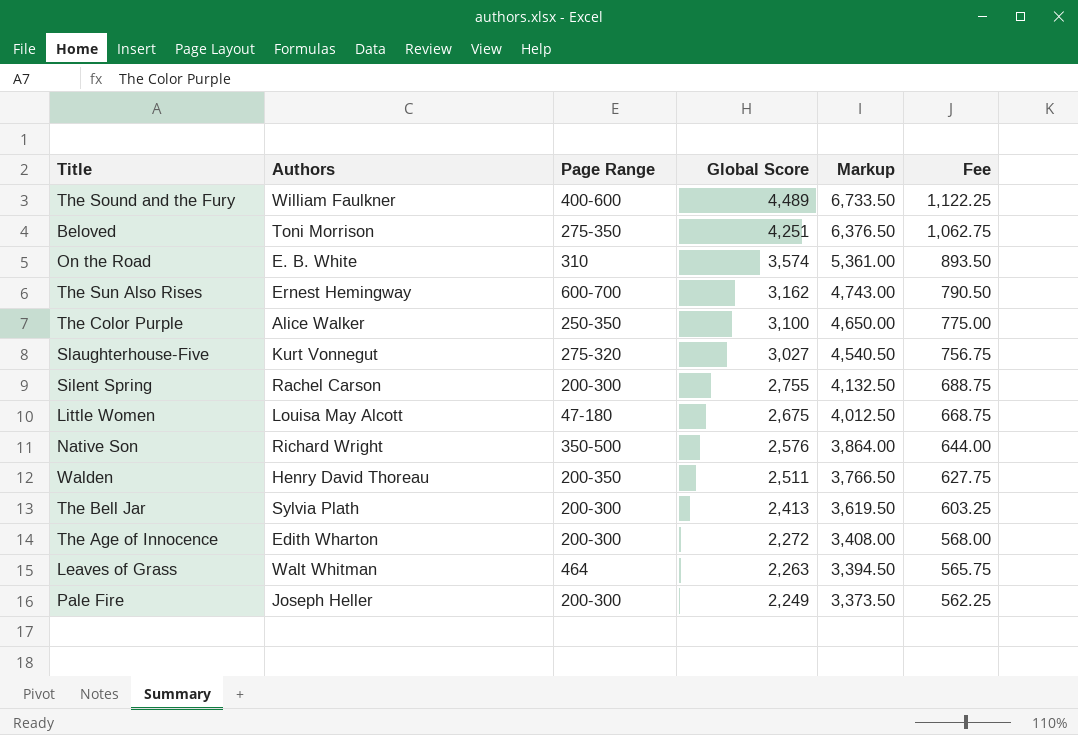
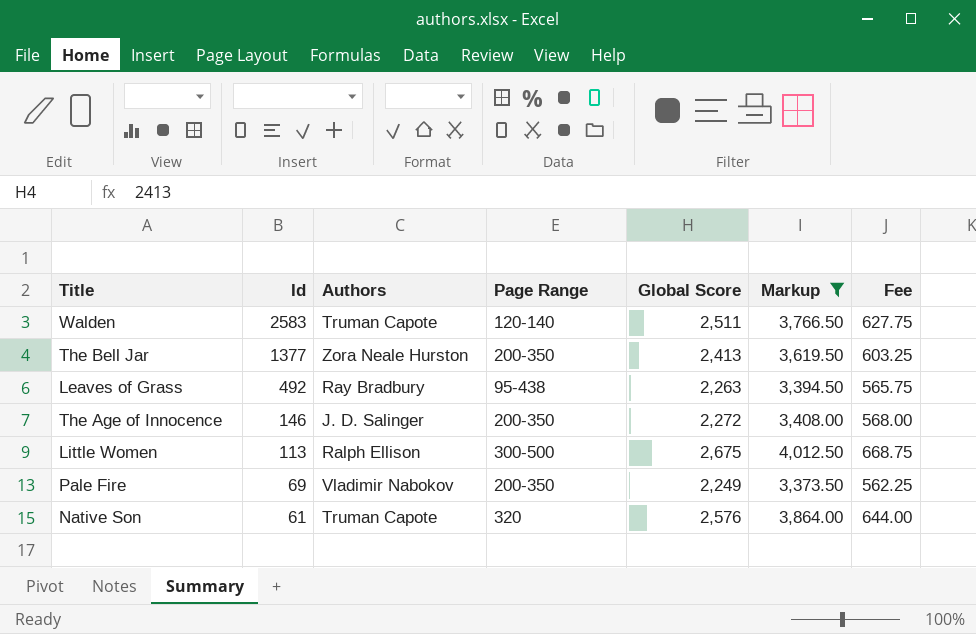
filter: none -> Markup <= 4,012.50
row order: Global Score descending -> Id descending
column Id | position: none -> 2
Walden | Authors: Henry David Thoreau -> Truman Capote
Walden | Page Range: 200-350 -> 120-140
The Bell Jar | Authors: Sylvia Plath -> Zora Neale Hurston
The Bell Jar | Page Range: 200-300 -> 200-350
Leaves of Grass | Authors: Walt Whitman -> Ray Bradbury
Leaves of Grass | Page Range: 464 -> 95-438
The Age of Innocence | Authors: Edith Wharton -> J. D. Salinger
The Age of Innocence | Page Range: 200-300 -> 200-350
Little Women | Authors: Louisa May Alcott -> Ralph Ellison
Little Women | Page Range: 47-180 -> 300-500
Pale Fire | Authors: Joseph Heller -> Vladimir Nabokov
Pale Fire | Page Range: 200-300 -> 200-350
Native Son | Authors: Richard Wright -> Truman Capote
Native Son | Page Range: 350-500 -> 320

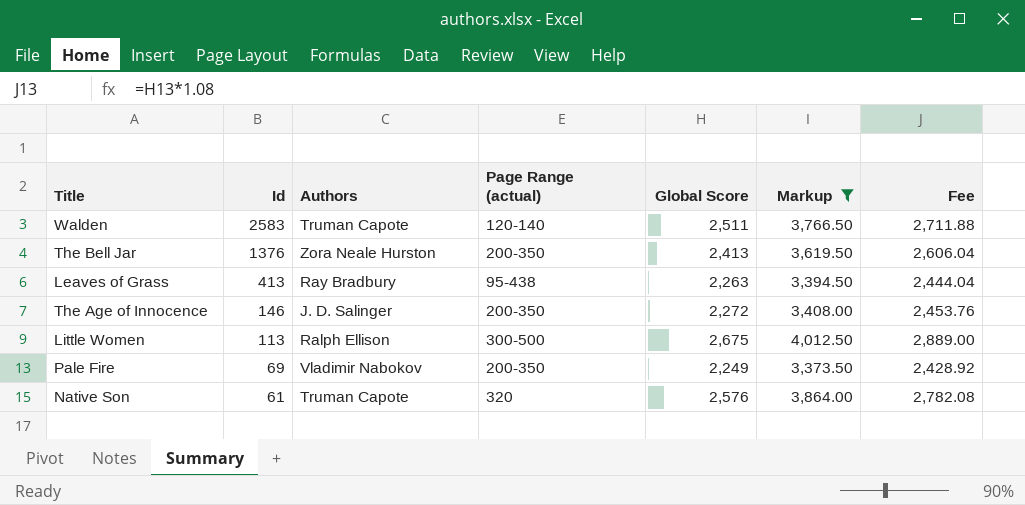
column name: Page Range -> Page Range (actual)
column Fee | formula: [Global Score] * 0.25 -> [Global Score] * 1.08
The Bell Jar | Id: 1377 -> 1376
Leaves of Grass | Id: 492 -> 413

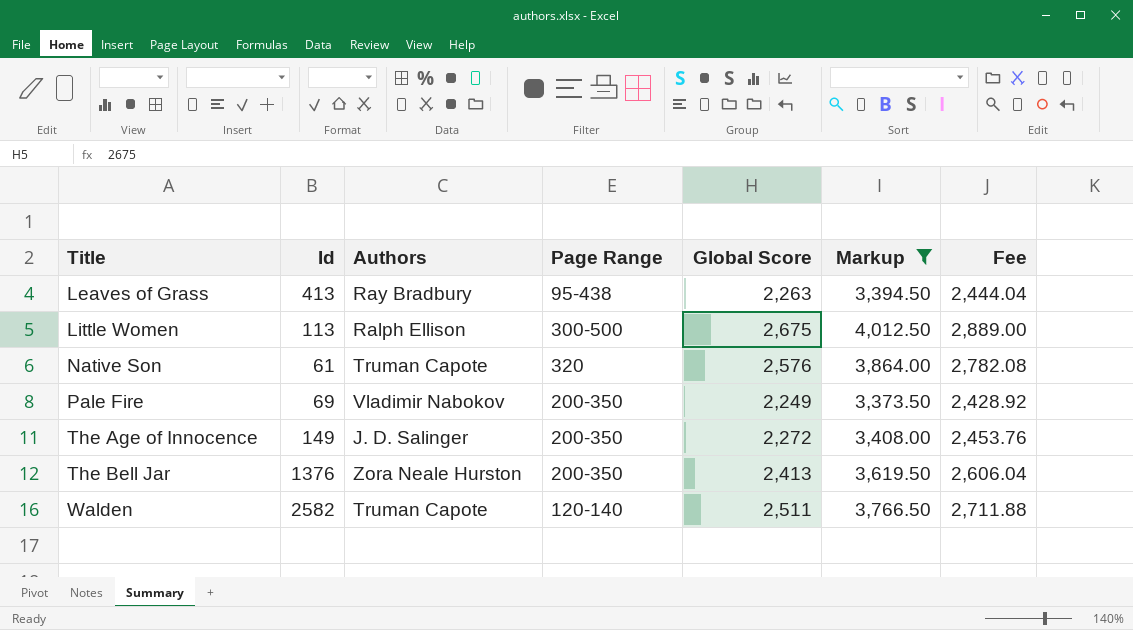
row order: Id descending -> Title ascending
column name: Page Range (actual) -> Page Range
The Age of Innocence | Id: 146 -> 149
Walden | Id: 2583 -> 2582

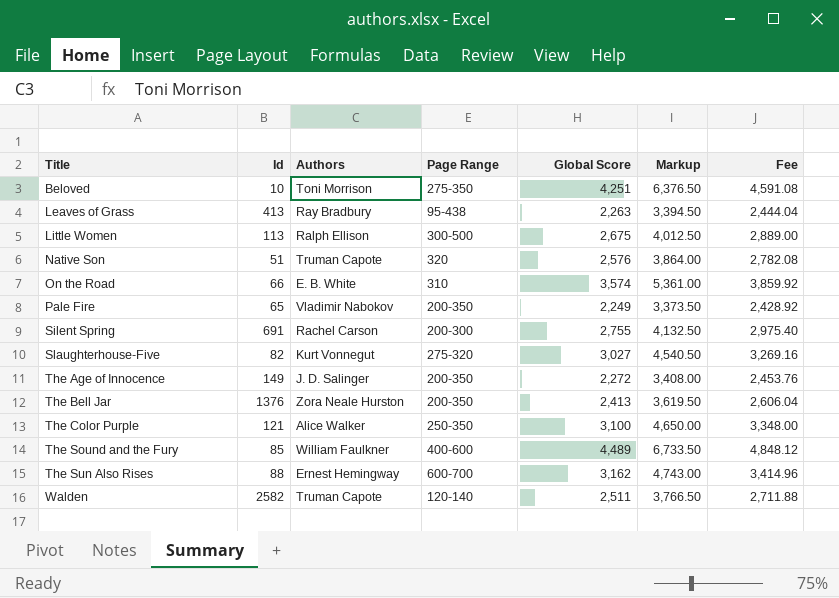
filter: Markup <= 4,012.50 -> none
Native Son | Id: 61 -> 51
Pale Fire | Id: 69 -> 65

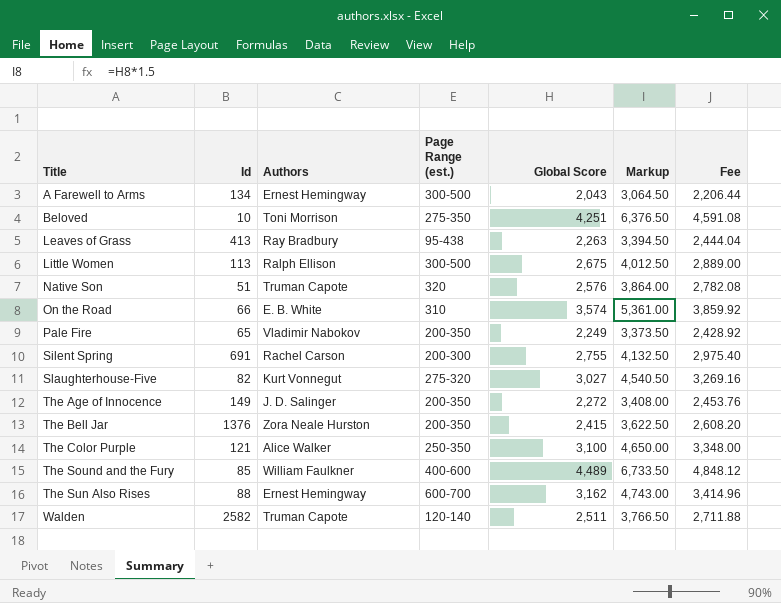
column name: Page Range -> Page Range (est.)
row A Farewell to Arms: none -> 134 | Ernest Hemingway | 300-500 | 2,043 | 3,064.50 | 2,206.44
The Bell Jar | Global Score: 2,413 -> 2,415
The Bell Jar | Markup: 3,619.50 -> 3,622.50
The Bell Jar | Fee: 2,606.04 -> 2,608.20

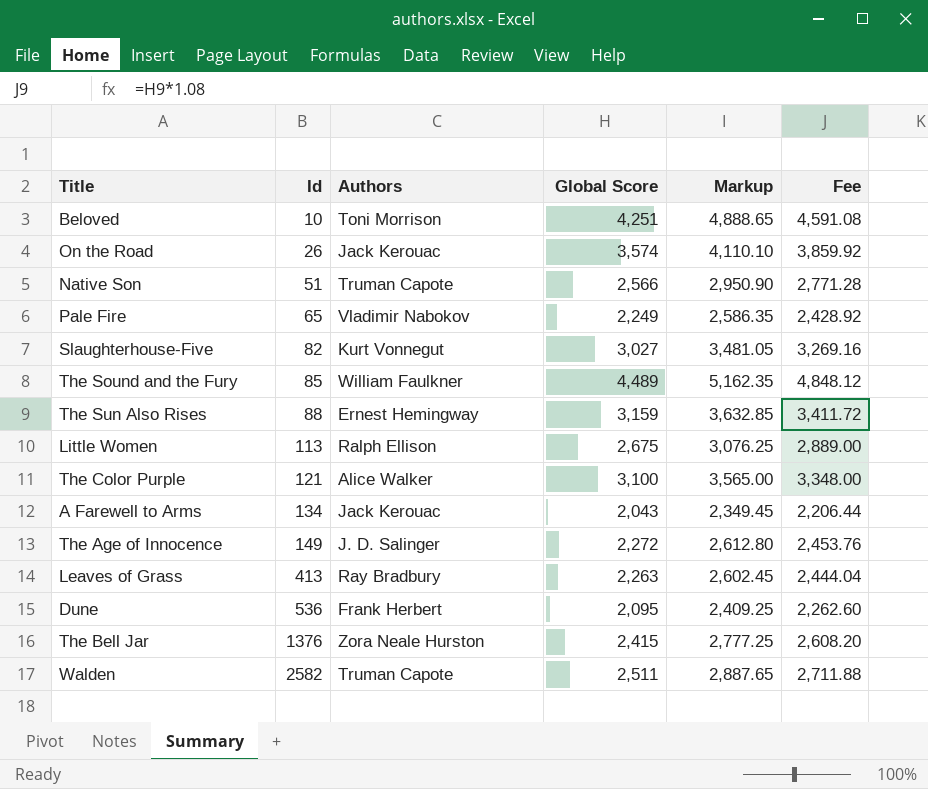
row order: Title ascending -> Id ascending
column Page Range (est.) | position: 4 -> none
column Markup | formula: [Global Score] * 1.5 -> [Global Score] * 1.15
row Silent Spring: 691 | Rachel Carson | 200-300 | 2,755 | 4,132.50 | 2,975.40 -> none
On the Road | Id: 66 -> 26
On the Road | Authors: E. B. White -> Jack Kerouac
Native Son | Global Score: 2,576 -> 2,566
Native Son | Fee: 2,782.08 -> 2,771.28
The Sun Also Rises | Global Score: 3,162 -> 3,159
The Sun Also Rises | Fee: 3,414.96 -> 3,411.72
A Farewell to Arms | Authors: Ernest Hemingway -> Jack Kerouac
row Dune: none -> 536 | Frank Herbert | 2,095 | 2,409.25 | 2,262.60

